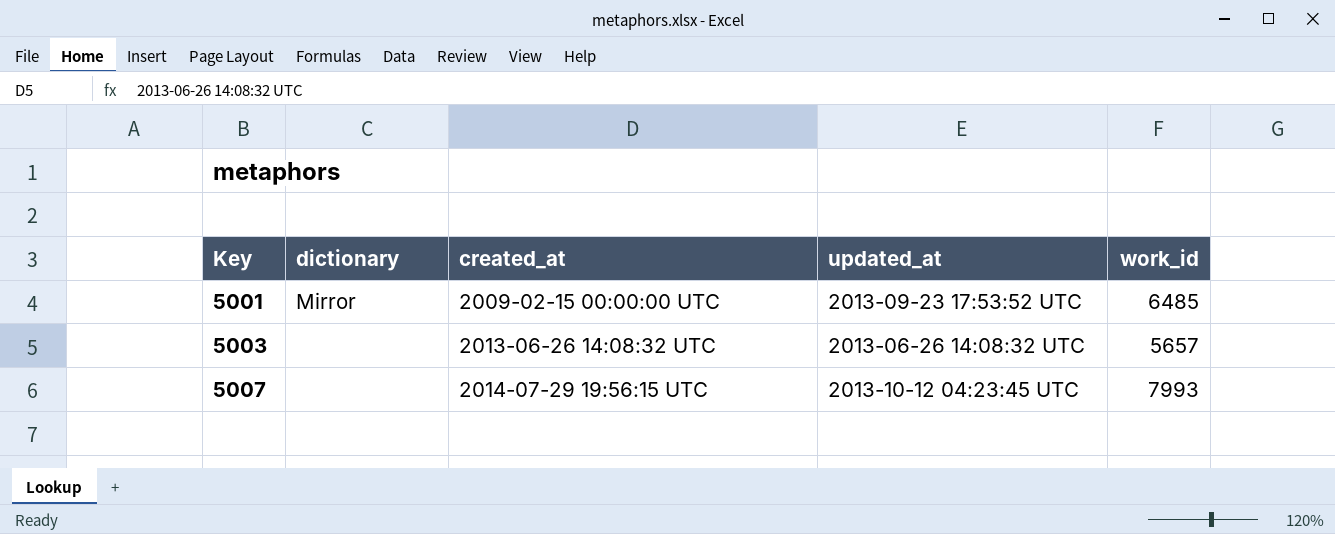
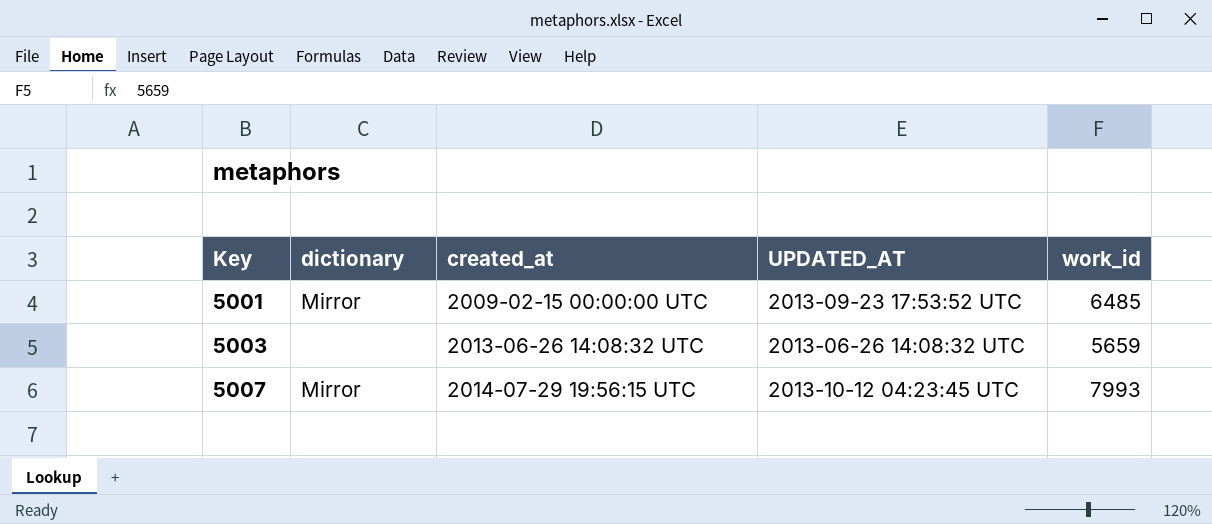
column name: updated_at -> UPDATED_AT
5003 | work_id: 5657 -> 5659
5007 | dictionary: none -> Mirror

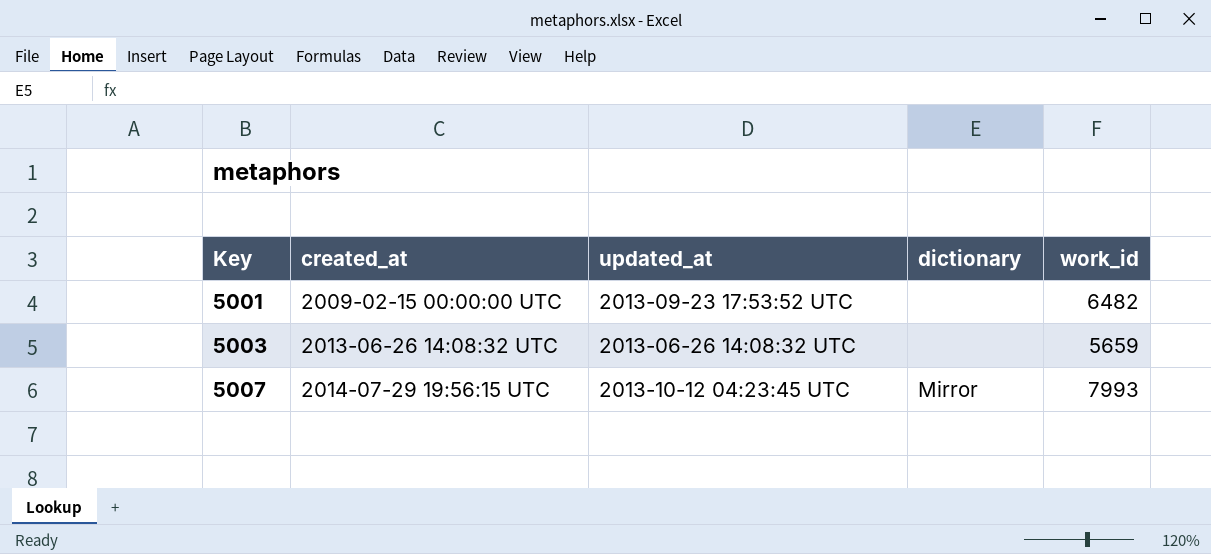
column name: UPDATED_AT -> updated_at
column dictionary | position: 2 -> 4
5001 | dictionary: Mirror -> none
5001 | work_id: 6485 -> 6482

